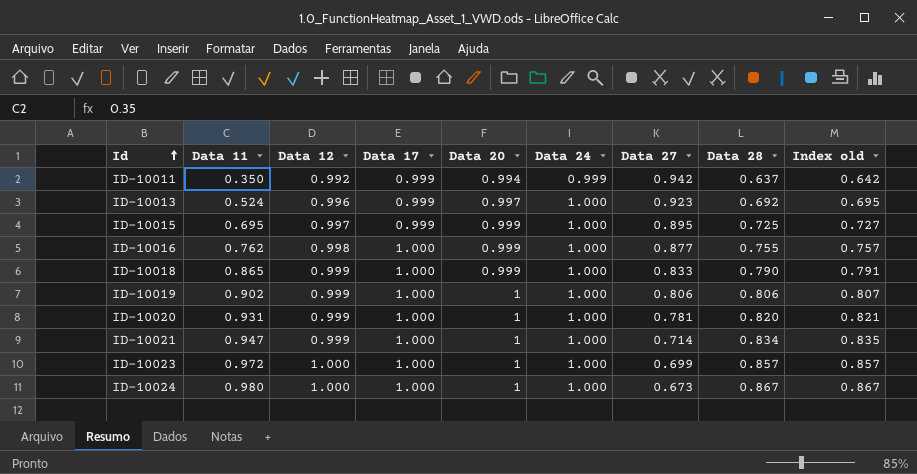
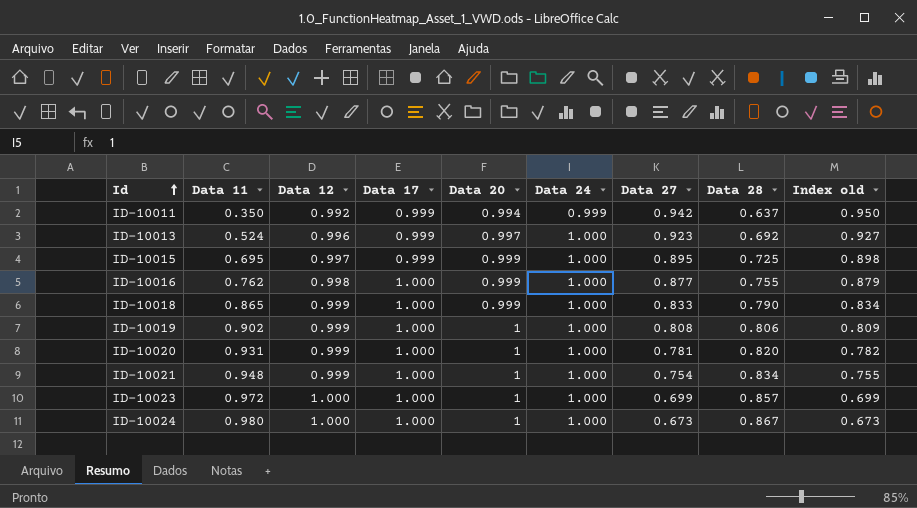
column Index old | formula: [Data 28] / [Data 12] -> [Data 27] / [Data 12]
ID-10019 | Data 27: 0.806 -> 0.808
ID-10021 | Data 11: 0.947 -> 0.948
ID-10021 | Data 27: 0.714 -> 0.754

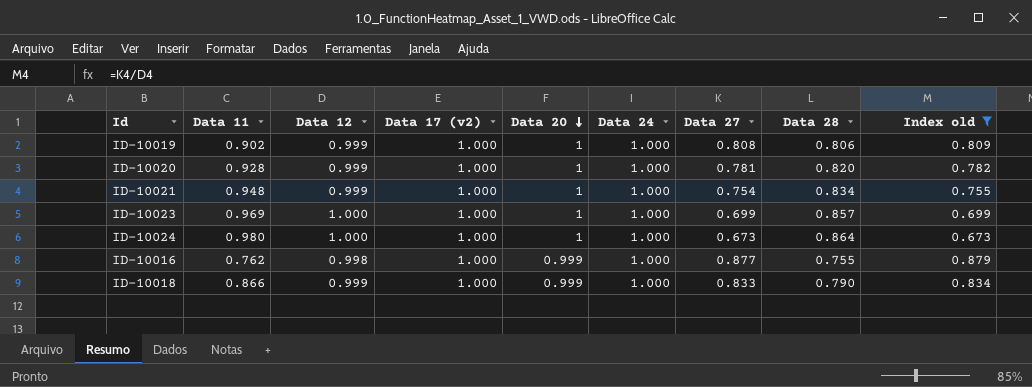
filter: none -> Index old <= 0.879
row order: Id ascending -> Data 20 descending
column name: Data 17 -> Data 17 (v2)
ID-10020 | Data 11: 0.931 -> 0.928
ID-10023 | Data 11: 0.972 -> 0.969
ID-10024 | Data 28: 0.867 -> 0.864
ID-10018 | Data 11: 0.865 -> 0.866

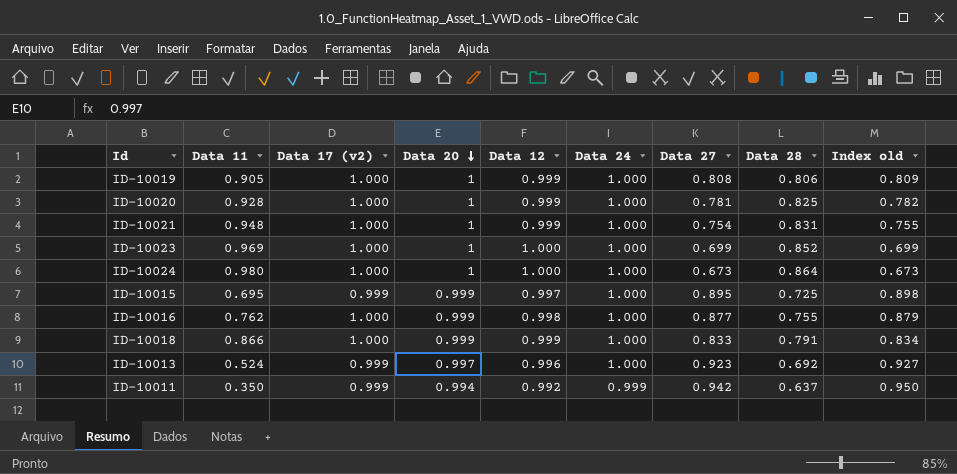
filter: Index old <= 0.879 -> none
column Data 12 | position: 3 -> 5
ID-10019 | Data 11: 0.902 -> 0.905
ID-10020 | Data 28: 0.820 -> 0.825
ID-10021 | Data 28: 0.834 -> 0.831
ID-10023 | Data 28: 0.857 -> 0.852
ID-10018 | Data 28: 0.790 -> 0.791

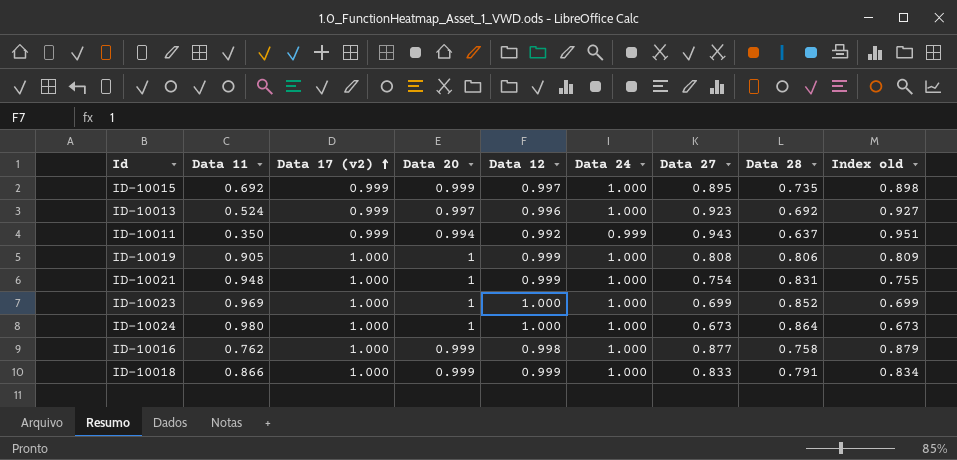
row order: Data 20 descending -> Data 17 (v2) ascending
row ID-10020: 0.928 | 1.000 | 1 | 0.999 | 1.000 | 0.781 | 0.825 | 0.782 -> none
ID-10015 | Data 11: 0.695 -> 0.692
ID-10015 | Data 28: 0.725 -> 0.735
ID-10011 | Data 27: 0.942 -> 0.943
ID-10011 | Index old: 0.950 -> 0.951
ID-10016 | Data 28: 0.755 -> 0.758

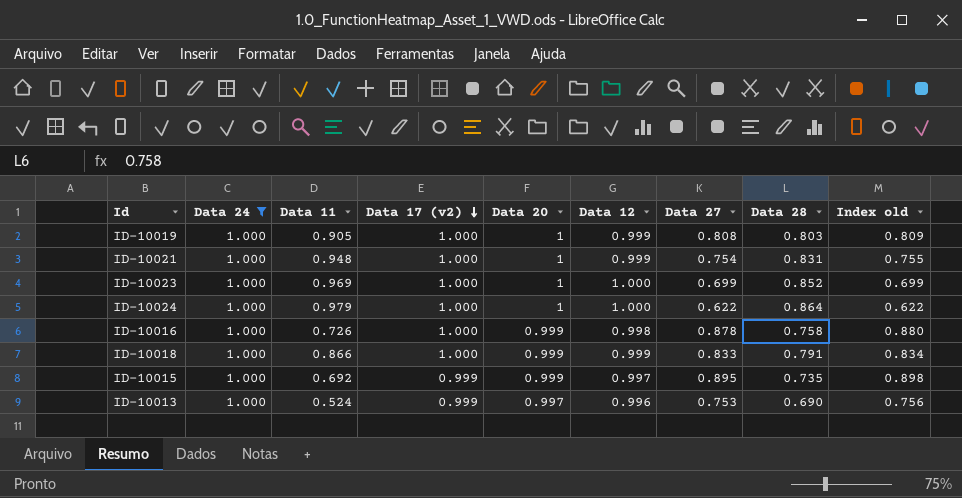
filter: none -> Data 24 = 1.000
row order: Data 17 (v2) ascending -> Data 17 (v2) descending
column Data 24 | position: 6 -> 2
ID-10019 | Data 28: 0.806 -> 0.803
ID-10024 | Data 11: 0.980 -> 0.979
ID-10024 | Data 27: 0.673 -> 0.622
ID-10024 | Index old: 0.673 -> 0.622
ID-10016 | Data 11: 0.762 -> 0.726
ID-10016 | Data 27: 0.877 -> 0.878
ID-10016 | Index old: 0.879 -> 0.880
ID-10013 | Data 27: 0.923 -> 0.753
ID-10013 | Data 28: 0.692 -> 0.690
ID-10013 | Index old: 0.927 -> 0.756

